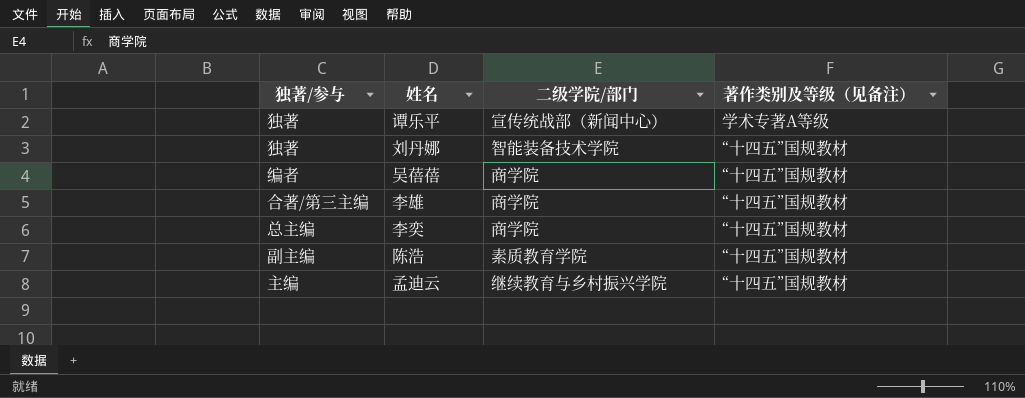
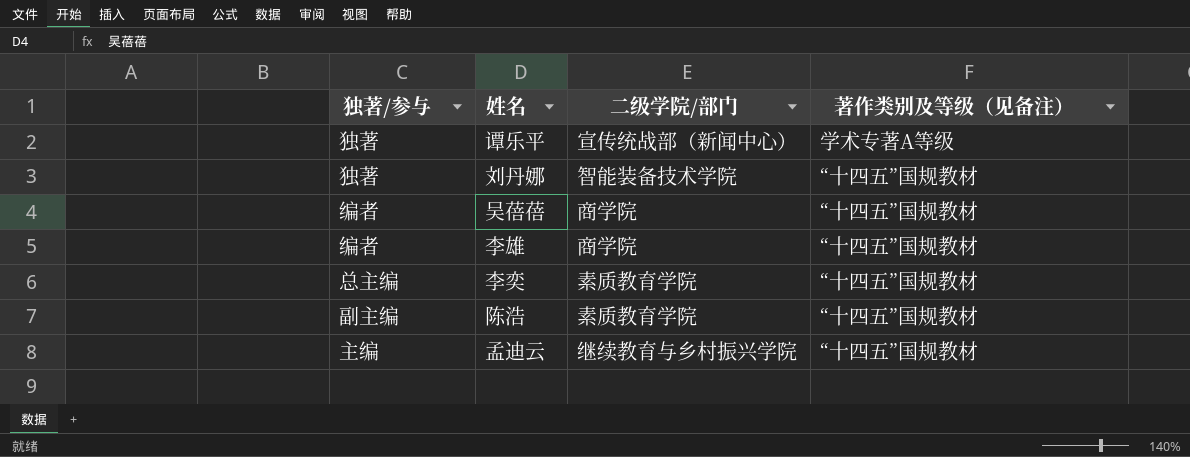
李雄 | 独著/参与: 合著/第三主编 -> 编者
李奕 | 二级学院/部门: 商学院 -> 素质教育学院

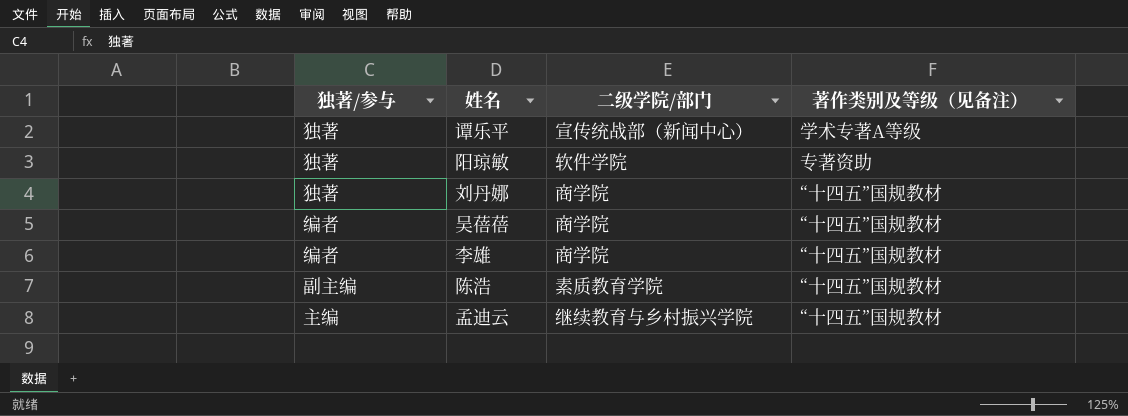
row 李奕: 总主编 | 素质教育学院 | “十四五”国规教材 -> none
row 阳琼敏: none -> 独著 | 软件学院 | 专著资助
刘丹娜 | 二级学院/部门: 智能装备技术学院 -> 商学院

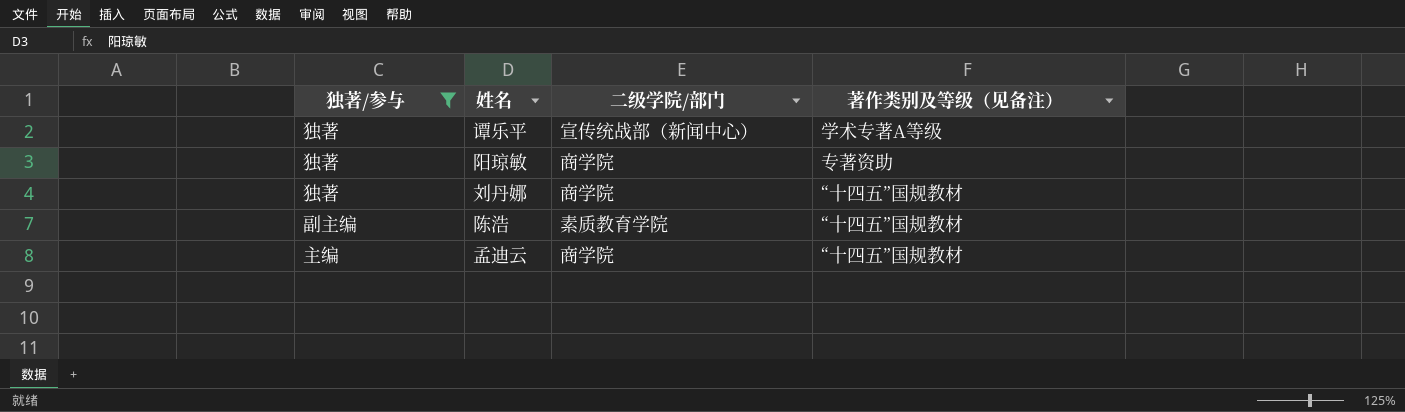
filter: none -> 独著/参与 != 编者
阳琼敏 | 二级学院/部门: 软件学院 -> 商学院
孟迪云 | 二级学院/部门: 继续教育与乡村振兴学院 -> 商学院

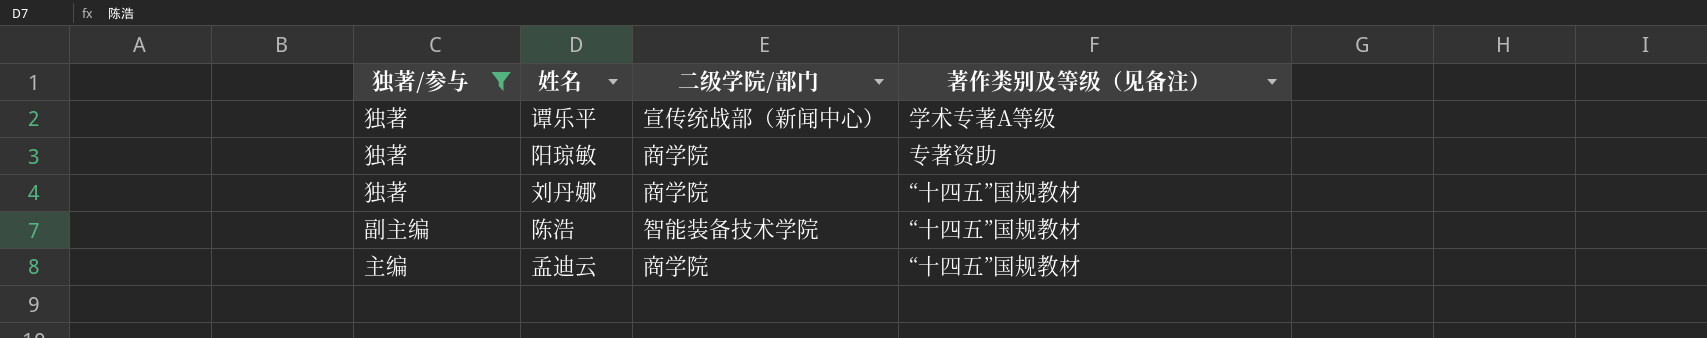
陈浩 | 二级学院/部门: 素质教育学院 -> 智能装备技术学院

